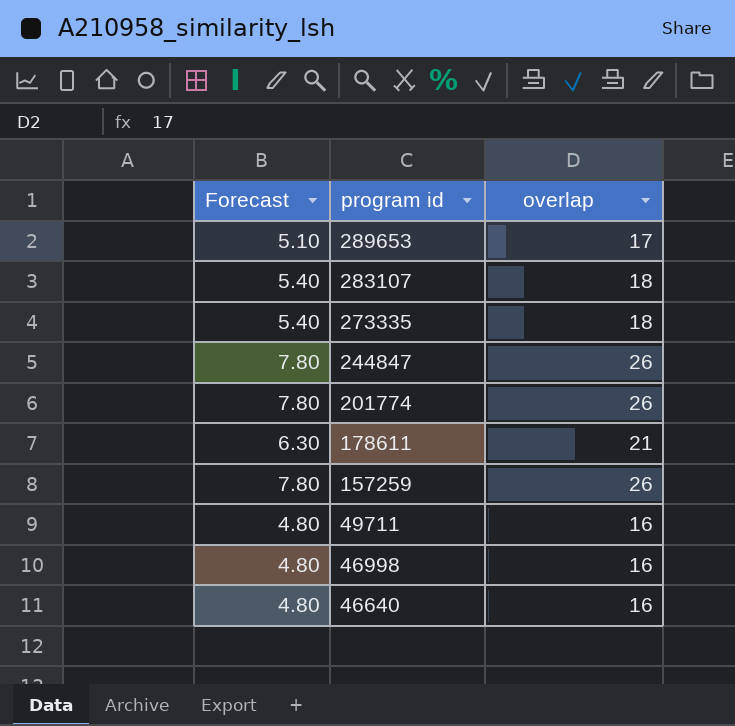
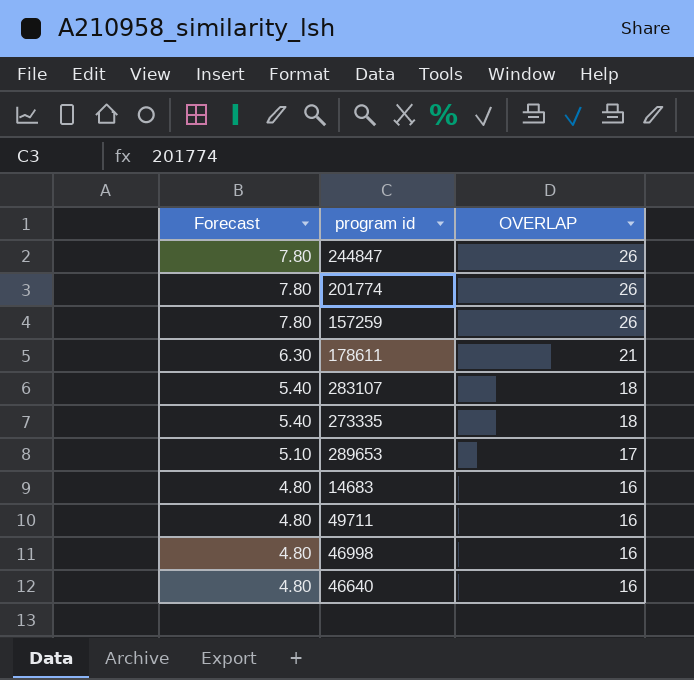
row order: program id descending -> Forecast descending
column name: overlap -> OVERLAP
row 14683: none -> 4.80 | 16

